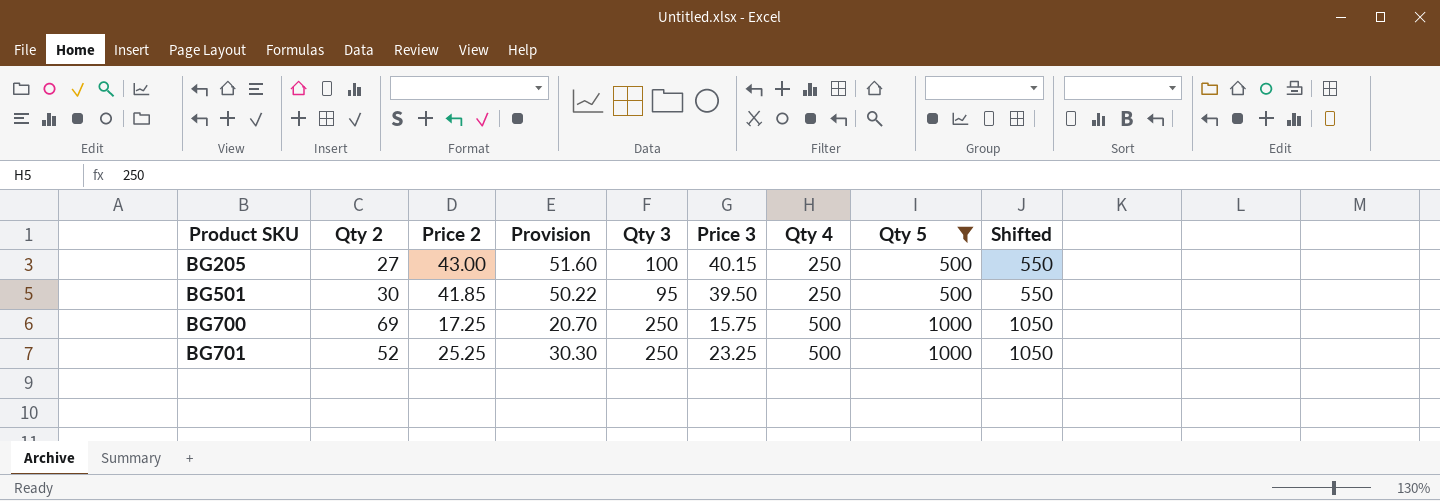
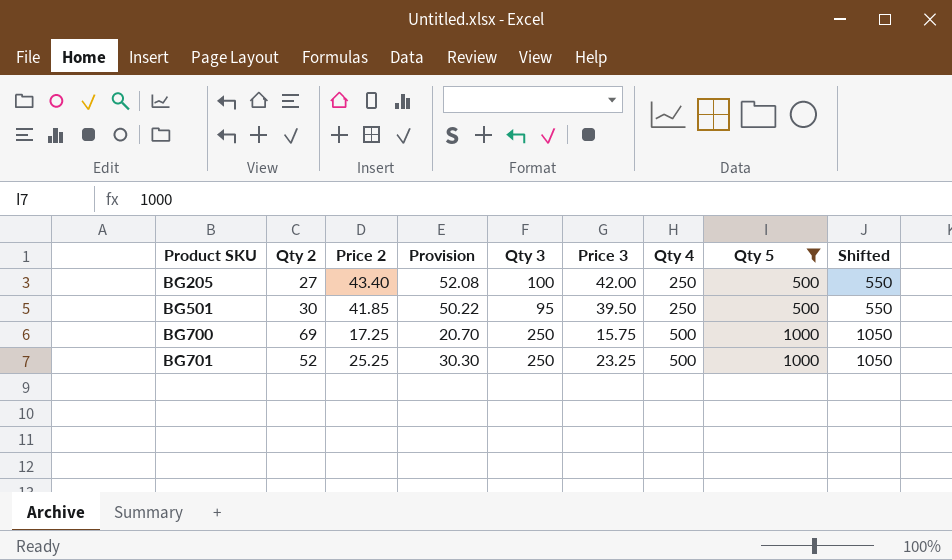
BG205 | Price 2: 43.00 -> 43.40
BG205 | Provision: 51.60 -> 52.08
BG205 | Price 3: 40.15 -> 42.00

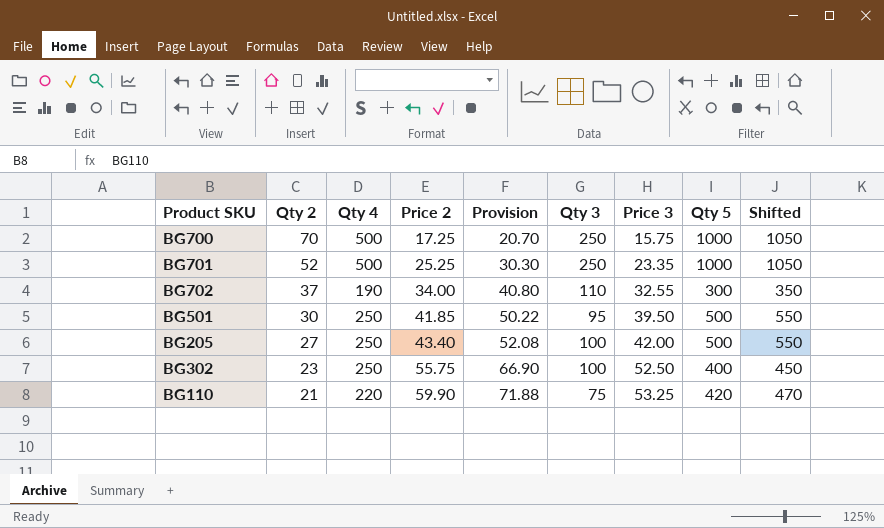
filter: Qty 5 >= 500 -> none
row order: Product SKU ascending -> Qty 2 descending
column Qty 4 | position: 7 -> 3
BG700 | Qty 2: 69 -> 70
BG701 | Price 3: 23.25 -> 23.35

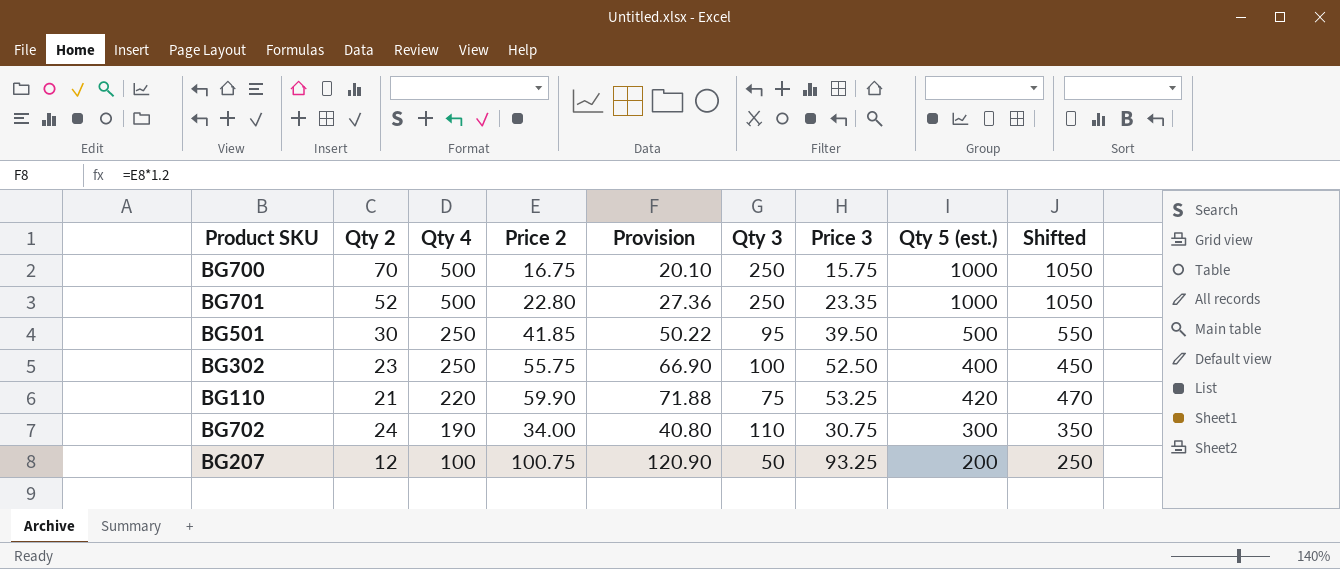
row order: Qty 2 descending -> Qty 4 descending
column name: Qty 5 -> Qty 5 (est.)
row BG205: 27 | 250 | 43.40 | 52.08 | 100 | 42.00 | 500 | 550 -> none
BG700 | Price 2: 17.25 -> 16.75
BG700 | Provision: 20.70 -> 20.10
BG701 | Price 2: 25.25 -> 22.80
BG701 | Provision: 30.30 -> 27.36
BG702 | Qty 2: 37 -> 24
BG702 | Price 3: 32.55 -> 30.75
row BG207: none -> 12 | 100 | 100.75 | 120.90 | 50 | 93.25 | 200 | 250

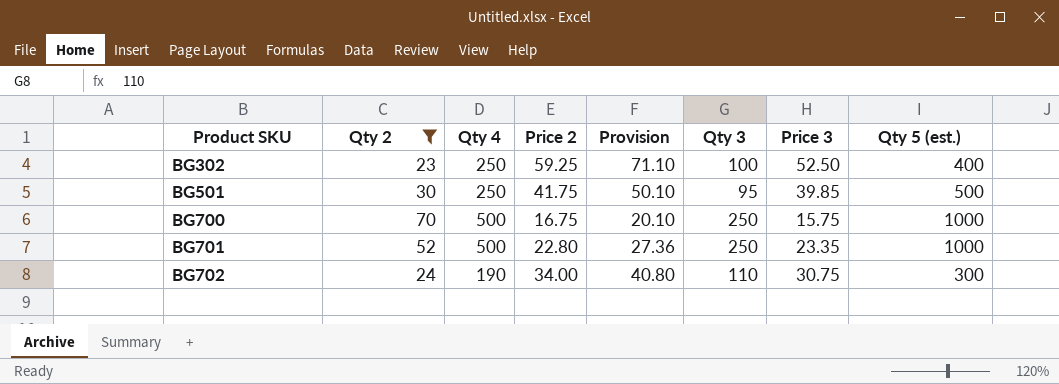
filter: none -> Qty 2 >= 23
row order: Qty 4 descending -> Product SKU ascending
column Shifted | formula: [Qty 5 (est.)] + 50 -> none
BG302 | Price 2: 55.75 -> 59.25
BG302 | Provision: 66.90 -> 71.10
BG501 | Price 2: 41.85 -> 41.75
BG501 | Provision: 50.22 -> 50.10
BG501 | Price 3: 39.50 -> 39.85

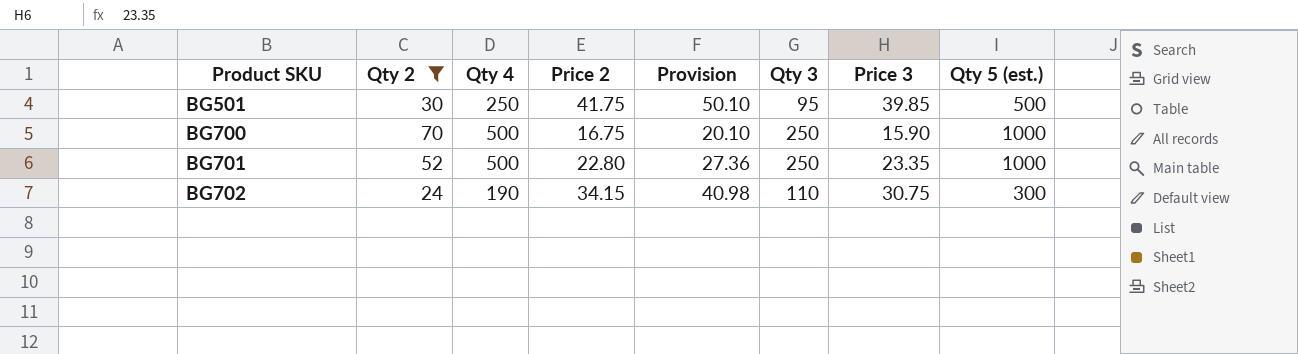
row BG302: 23 | 250 | 59.25 | 71.10 | 100 | 52.50 | 400 -> none
BG700 | Price 3: 15.75 -> 15.90
BG702 | Price 2: 34.00 -> 34.15
BG702 | Provision: 40.80 -> 40.98

